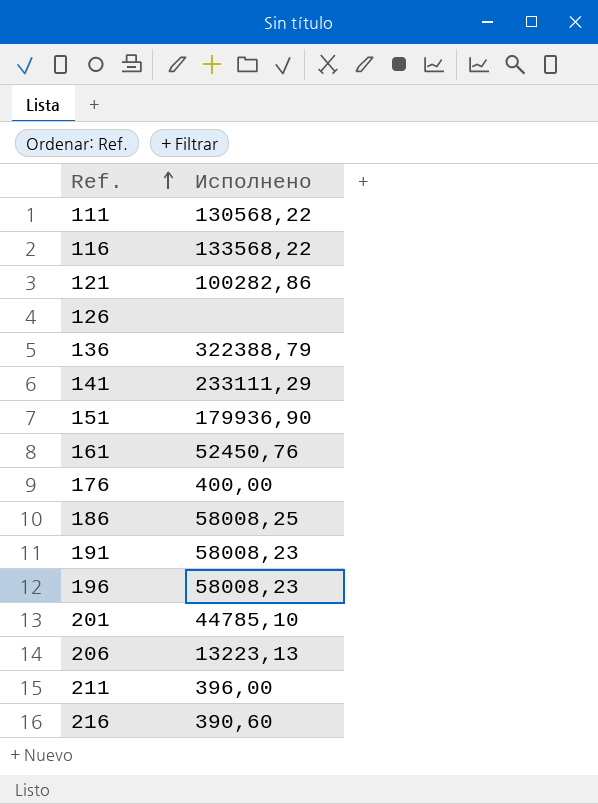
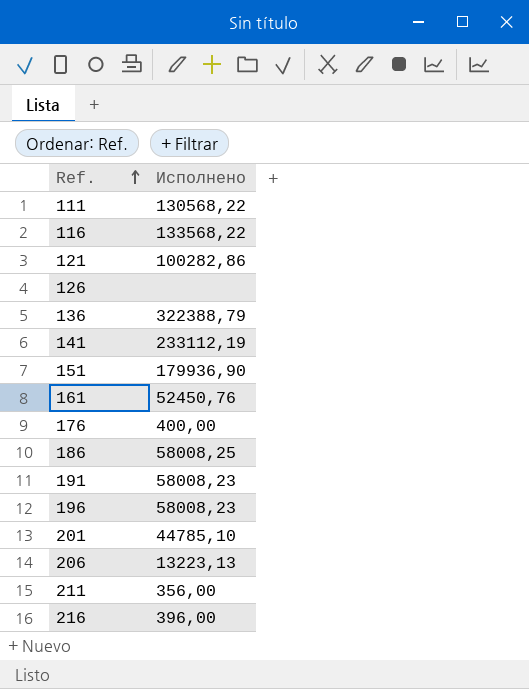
141 | Исполнено: 233111,29 -> 233112,19
211 | Исполнено: 396,00 -> 356,00
216 | Исполнено: 390,60 -> 396,00

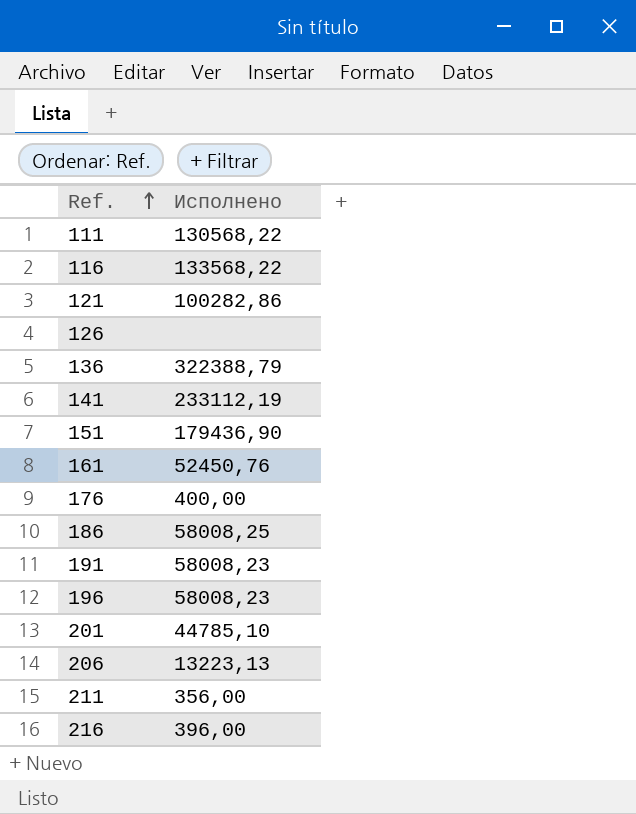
151 | Исполнено: 179936,90 -> 179436,90

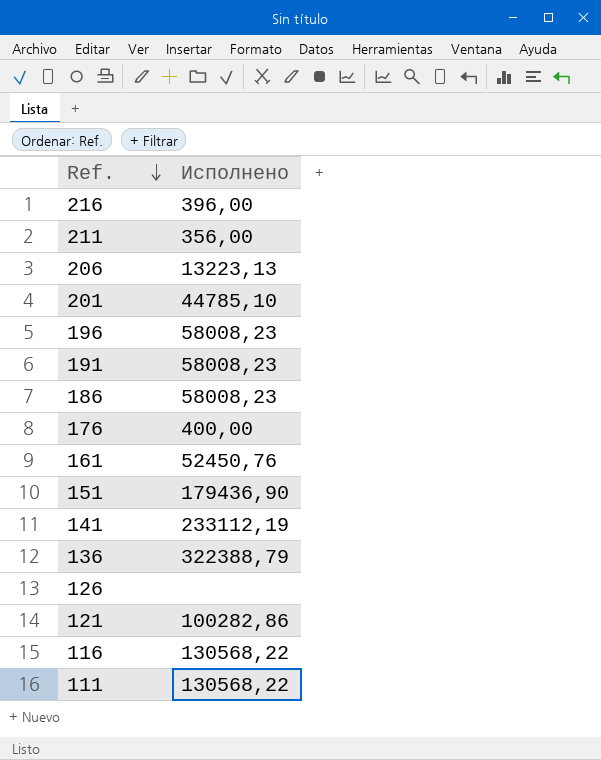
row order: Ref. ascending -> Ref. descending
186 | Исполнено: 58008,25 -> 58008,23
116 | Исполнено: 133568,22 -> 130568,22

